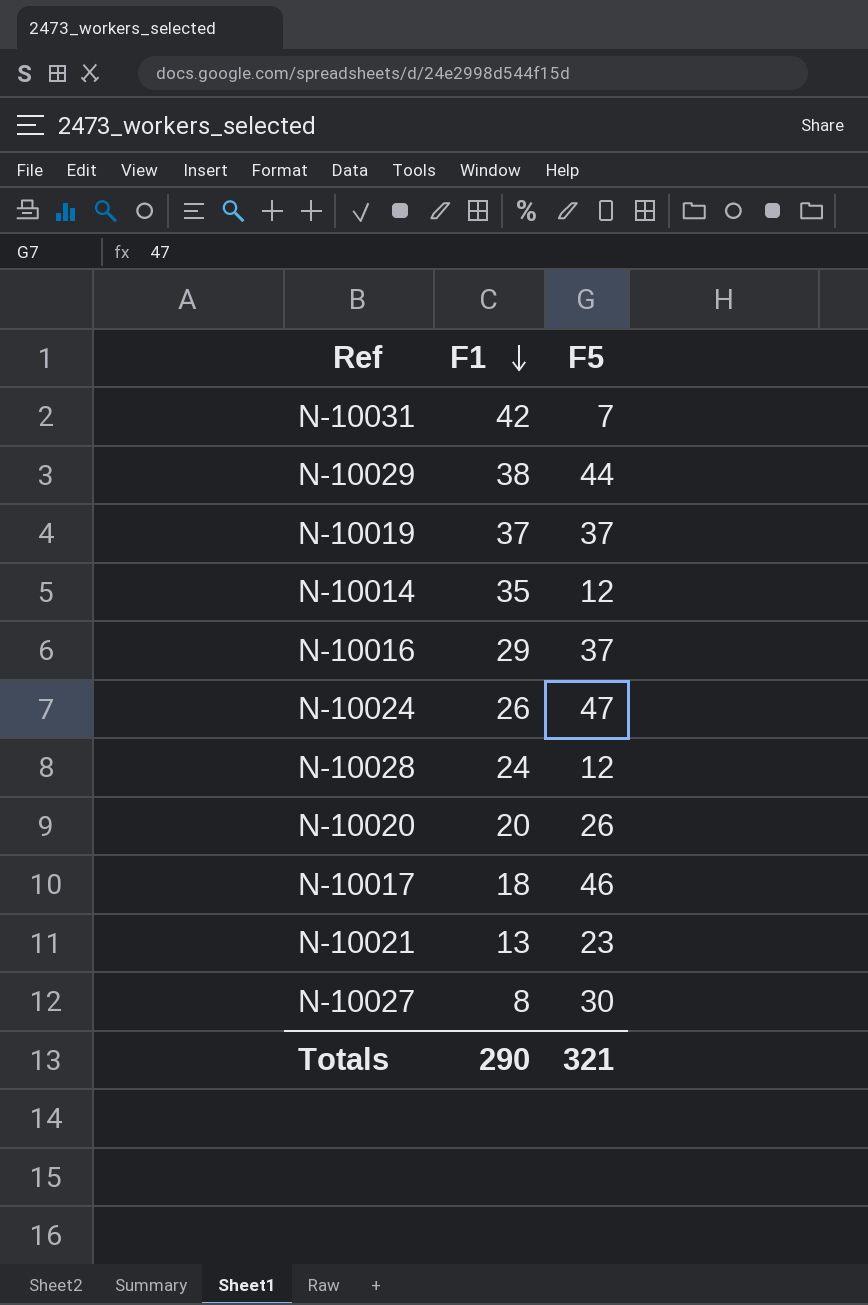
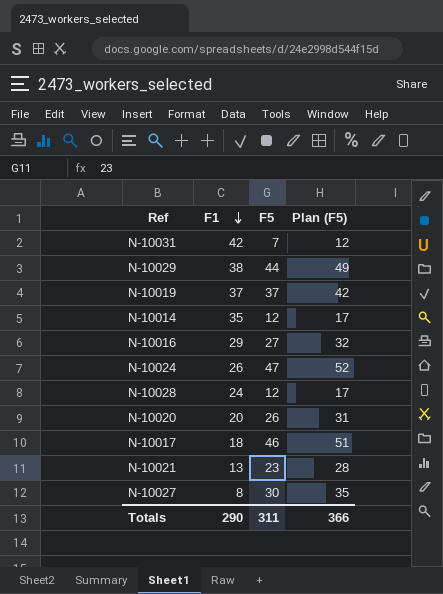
column Plan (F5) | formula: none -> [F5] + 5
N-10016 | F5: 37 -> 27
Totals | F5: 321 -> 311

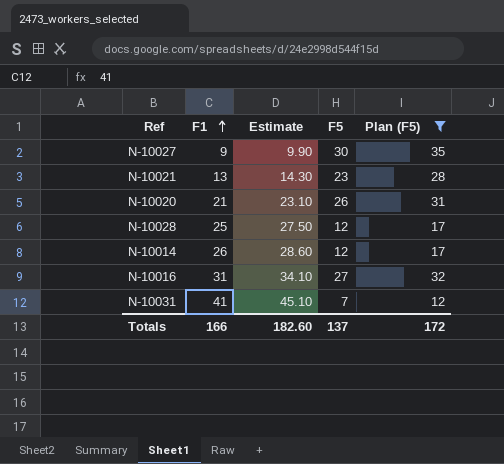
filter: none -> Plan (F5) <= 35
row order: F1 descending -> F1 ascending
column Estimate | formula: none -> [F1] * 1.1
N-10027 | F1: 8 -> 9
N-10020 | F1: 20 -> 21
N-10028 | F1: 24 -> 25
N-10014 | F1: 35 -> 26
N-10016 | F1: 29 -> 31
N-10031 | F1: 42 -> 41
Totals | F1: 290 -> 166
Totals | F5: 311 -> 137
Totals | Plan (F5): 366 -> 172

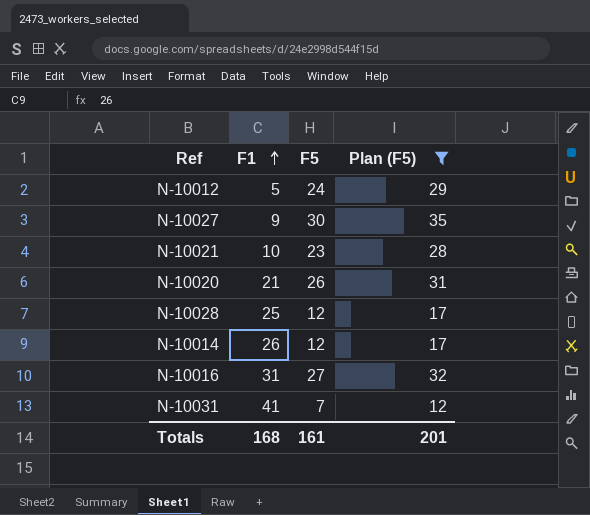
column Estimate | formula: [F1] * 1.1 -> none
row N-10012: none -> 5 | 24 | 29
N-10021 | F1: 13 -> 10
Totals | F1: 166 -> 168
Totals | F5: 137 -> 161
Totals | Plan (F5): 172 -> 201

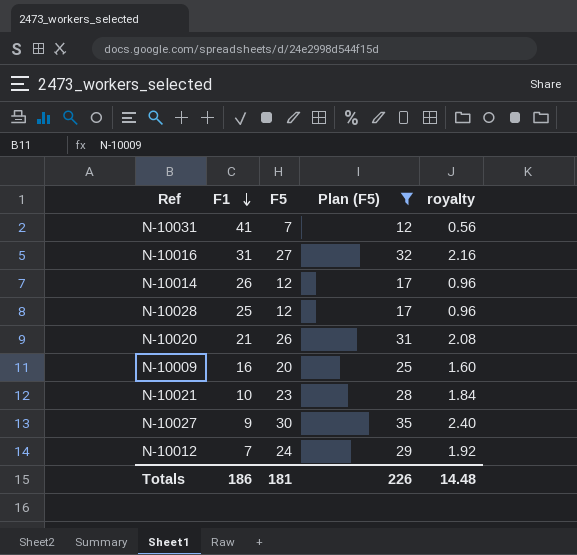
row order: F1 ascending -> F1 descending
column royalty | formula: none -> [F5] * 0.08
row N-10009: none -> 16 | 20 | 25 | 1.60
N-10012 | F1: 5 -> 7
Totals | F1: 168 -> 186
Totals | F5: 161 -> 181
Totals | Plan (F5): 201 -> 226

